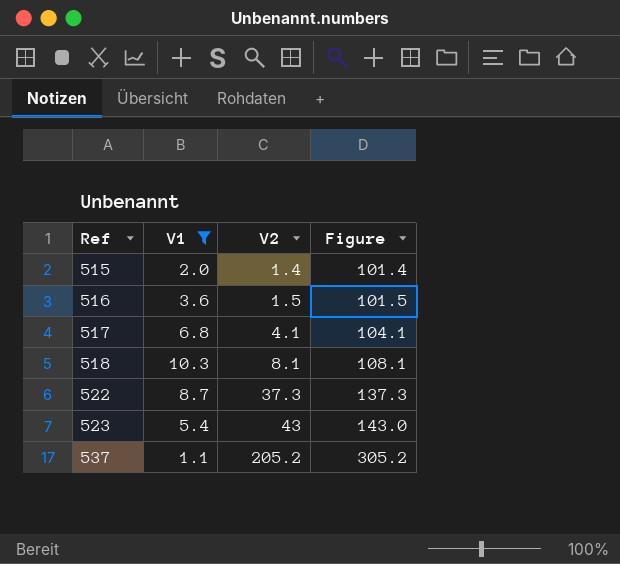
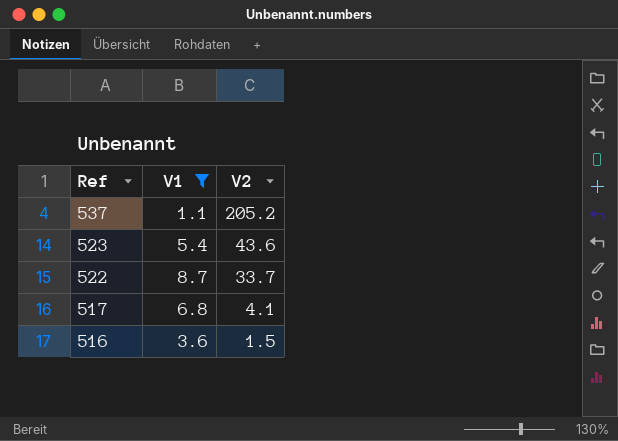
row order: Ref ascending -> Ref descending
column Figure | formula: [V2] + 100 -> none
row 515: 2.0 | 1.4 | 101.4 -> none
row 518: 10.3 | 8.1 | 108.1 -> none
523 | V2: 43 -> 43.6
522 | V2: 37.3 -> 33.7

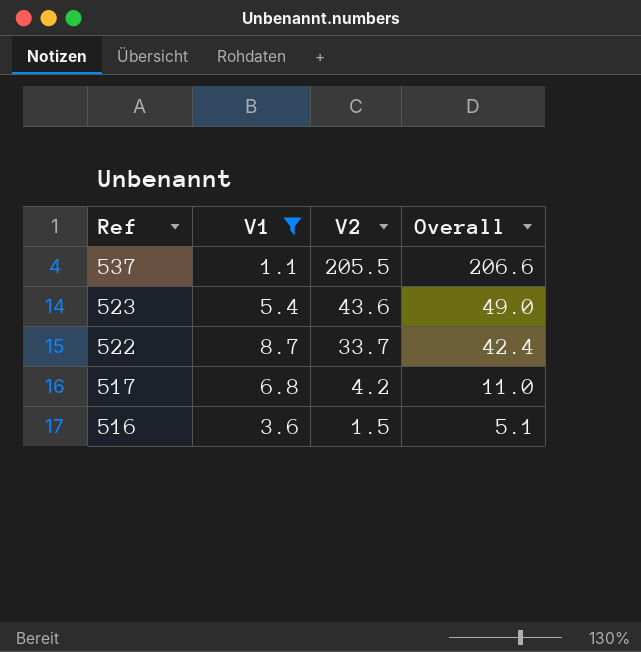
column Overall | formula: none -> [V1] + [V2]
537 | V2: 205.2 -> 205.5
517 | V2: 4.1 -> 4.2

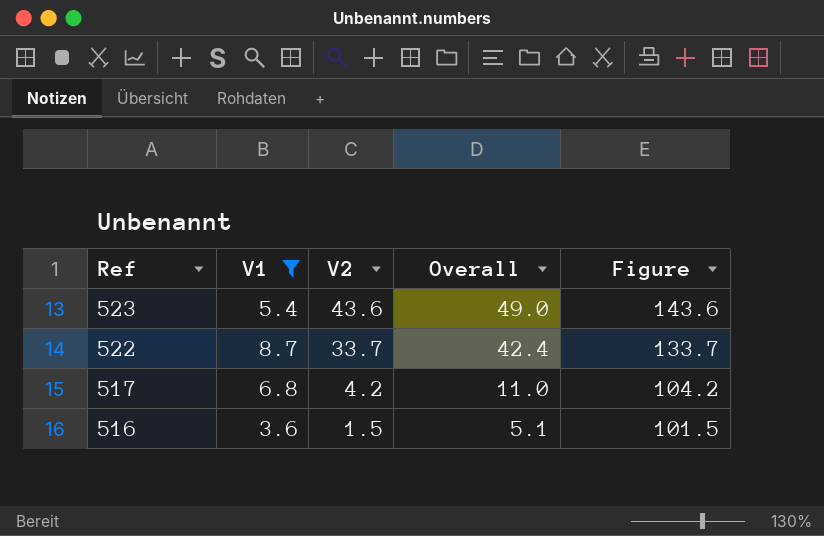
column Figure | formula: none -> [V2] + 100
row 537: 1.1 | 205.5 | 206.6 -> none

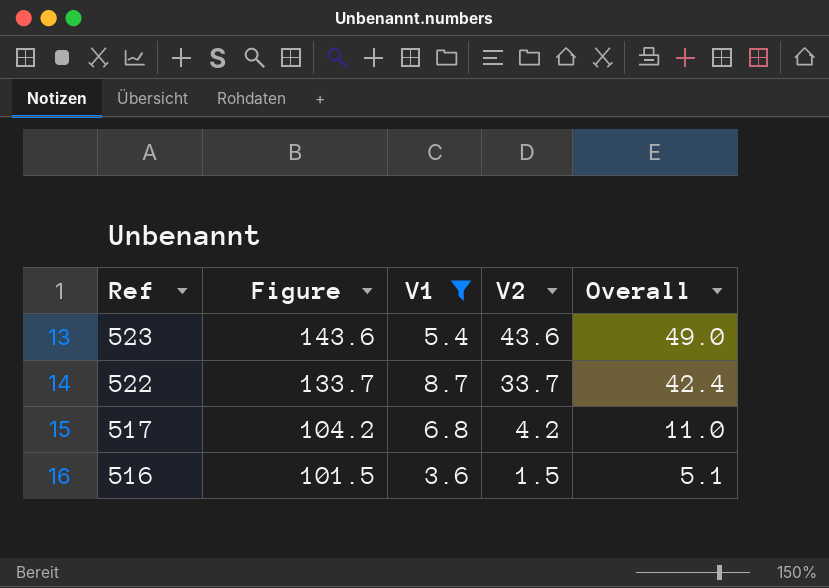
column Figure | position: 5 -> 2

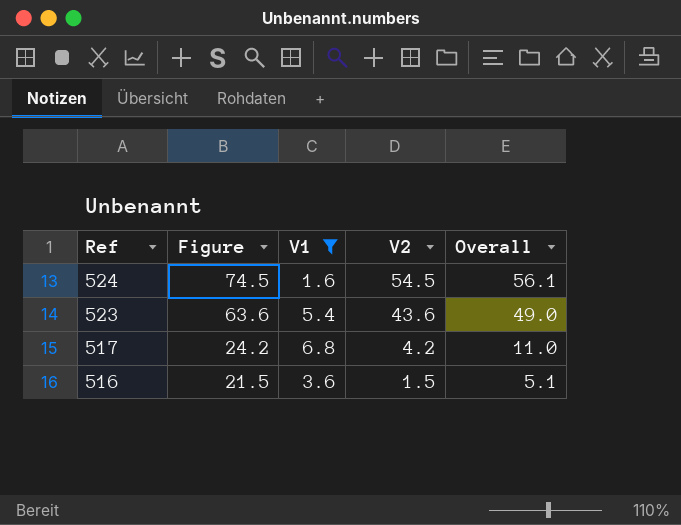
column Figure | formula: [V2] + 100 -> [V2] + 20
row 522: 133.7 | 8.7 | 33.7 | 42.4 -> none
row 524: none -> 74.5 | 1.6 | 54.5 | 56.1

